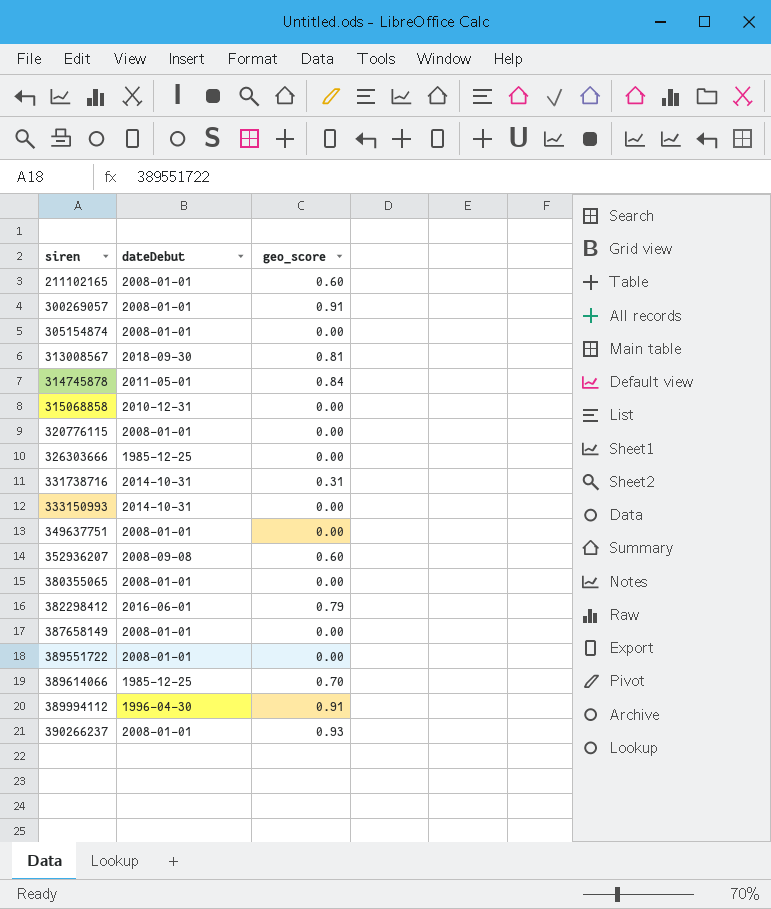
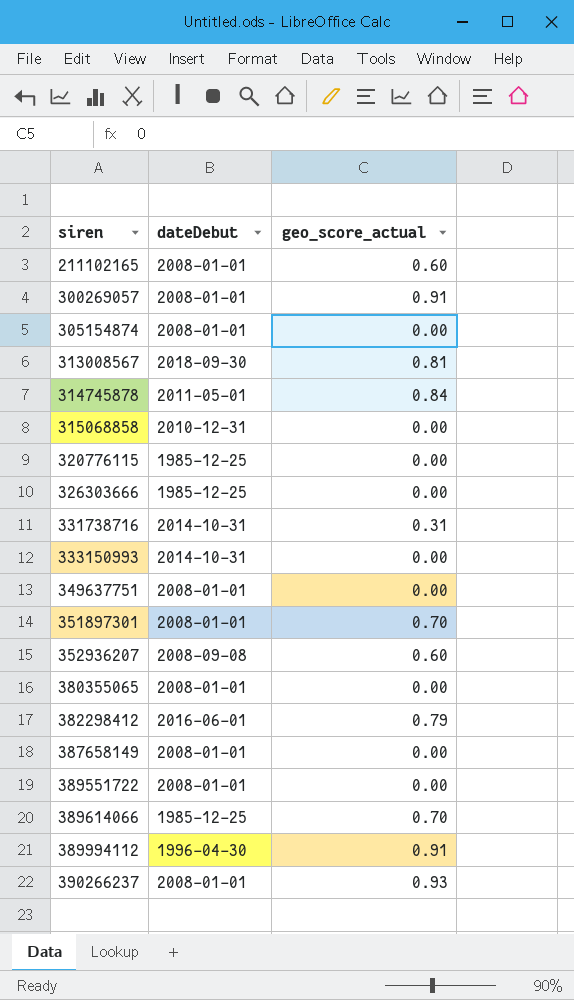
column name: geo_score -> geo_score_actual
320776115 | dateDebut: 2008-01-01 -> 1985-12-25
row 351897301: none -> 2008-01-01 | 0.70

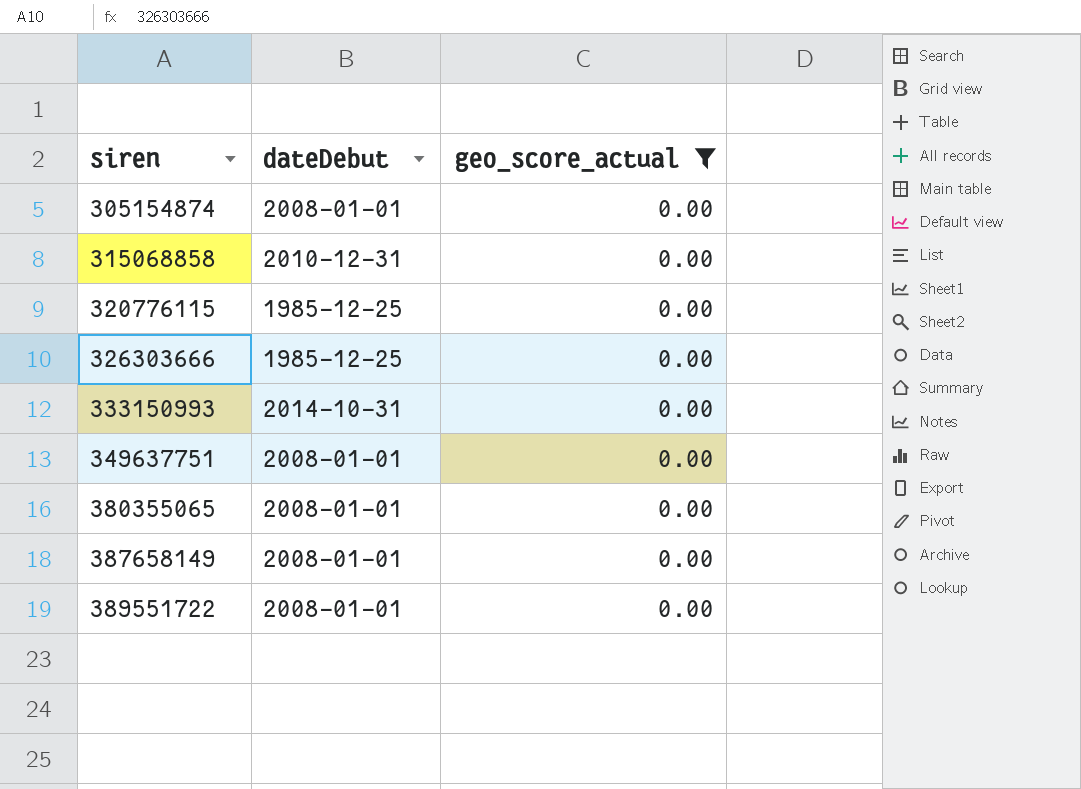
filter: none -> geo_score_actual = 0.00

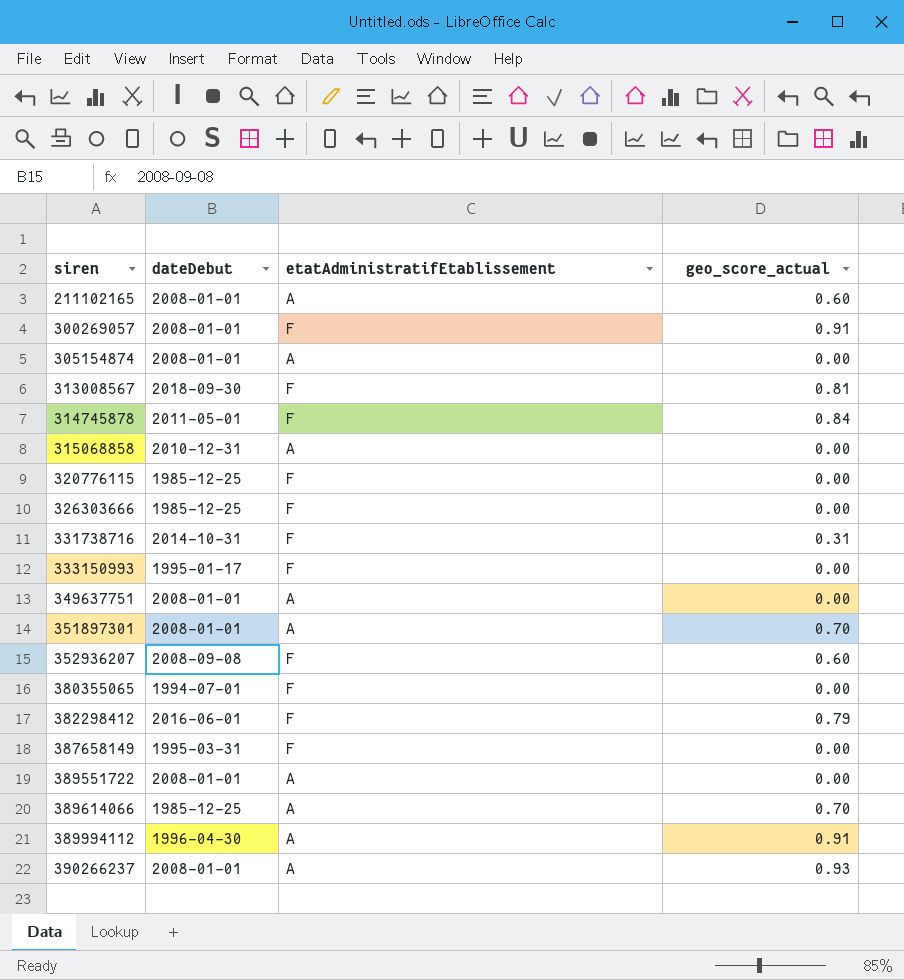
filter: geo_score_actual = 0.00 -> none
column etatAdministratifEtablissement | position: none -> 3
333150993 | dateDebut: 2014-10-31 -> 1995-01-17
380355065 | dateDebut: 2008-01-01 -> 1994-07-01
387658149 | dateDebut: 2008-01-01 -> 1995-03-31

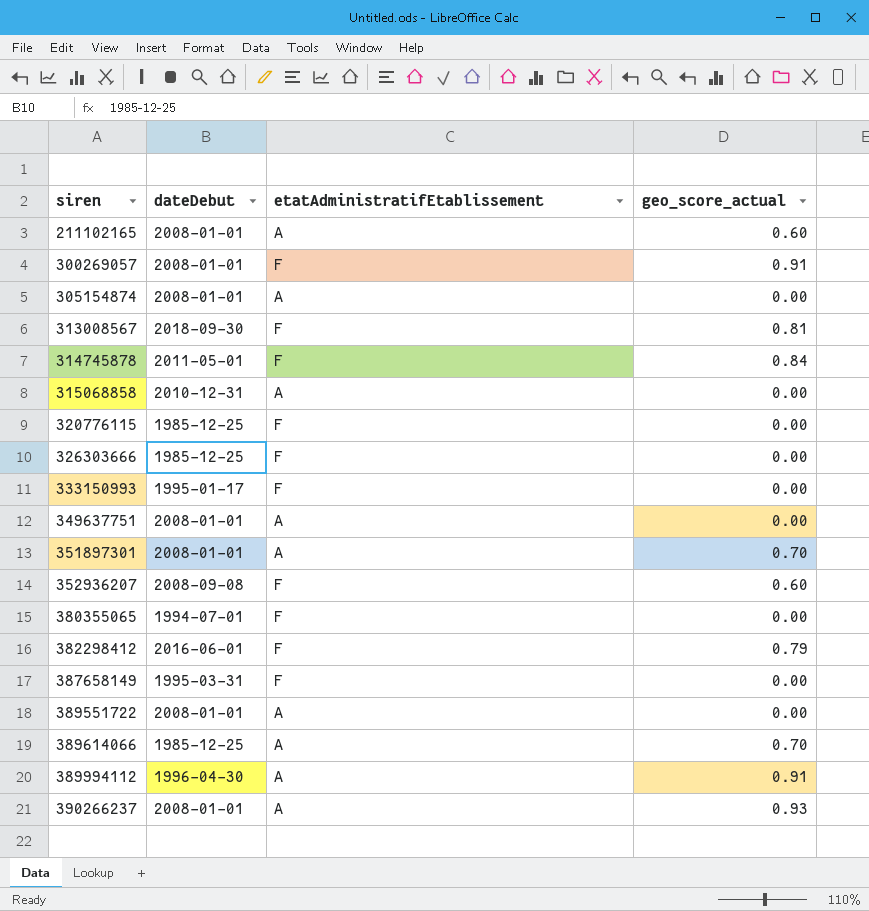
row 331738716: 2014-10-31 | F | 0.31 -> none

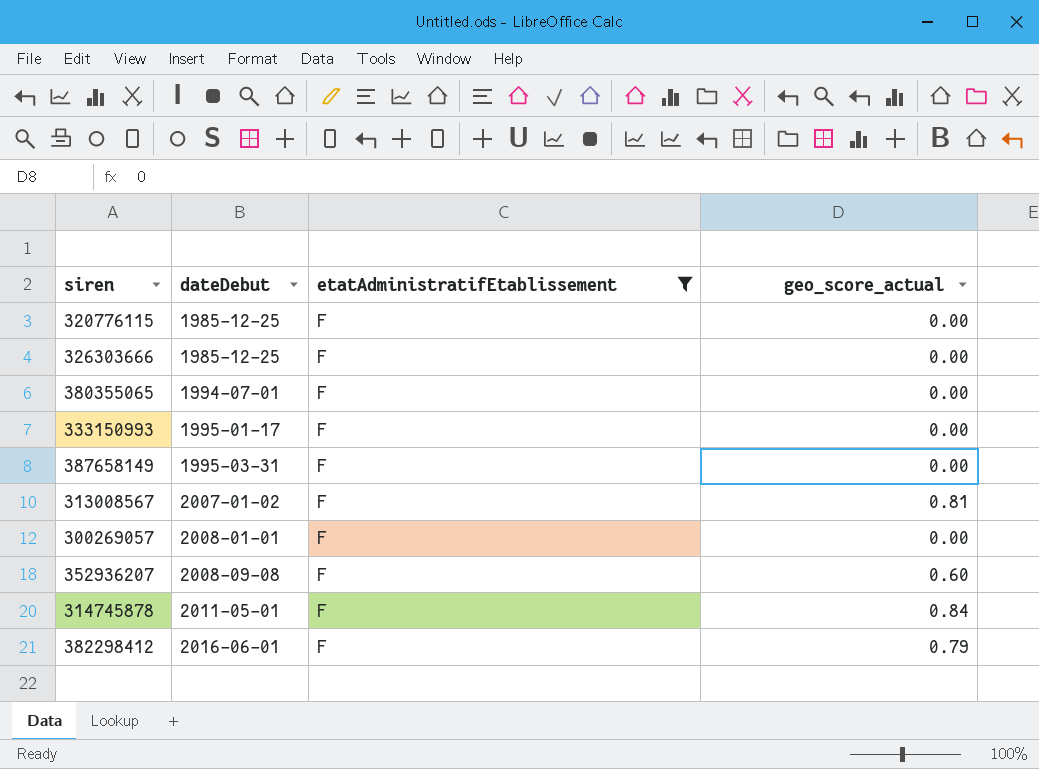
filter: none -> etatAdministratifEtablissement = F
row order: siren ascending -> dateDebut ascending
313008567 | dateDebut: 2018-09-30 -> 2007-01-02
300269057 | geo_score_actual: 0.91 -> 0.00

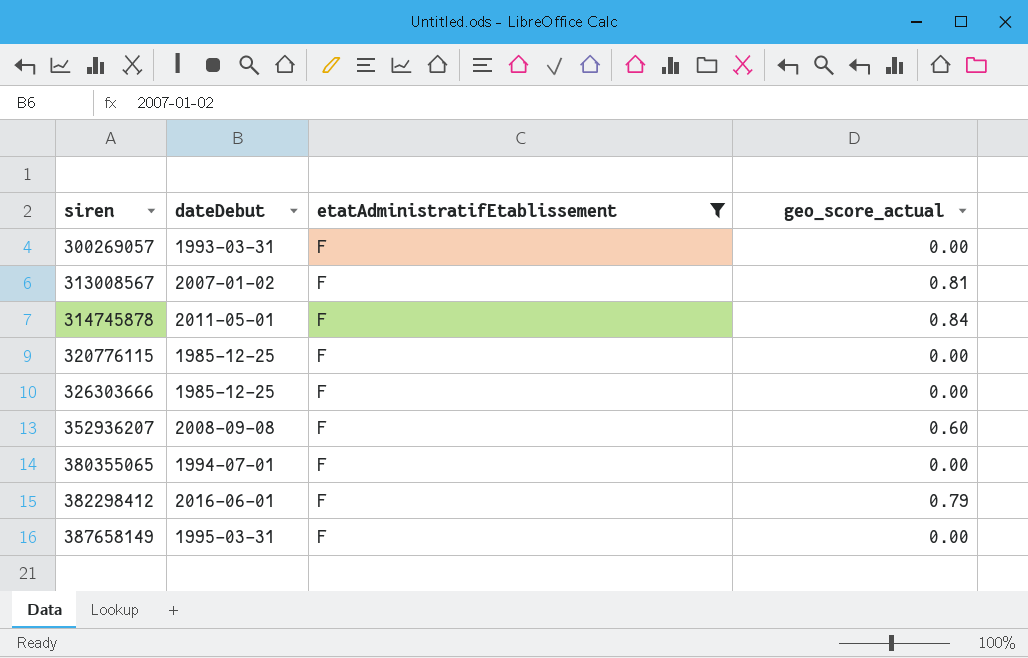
row order: dateDebut ascending -> siren ascending
row 333150993: 1995-01-17 | F | 0.00 -> none
300269057 | dateDebut: 2008-01-01 -> 1993-03-31

